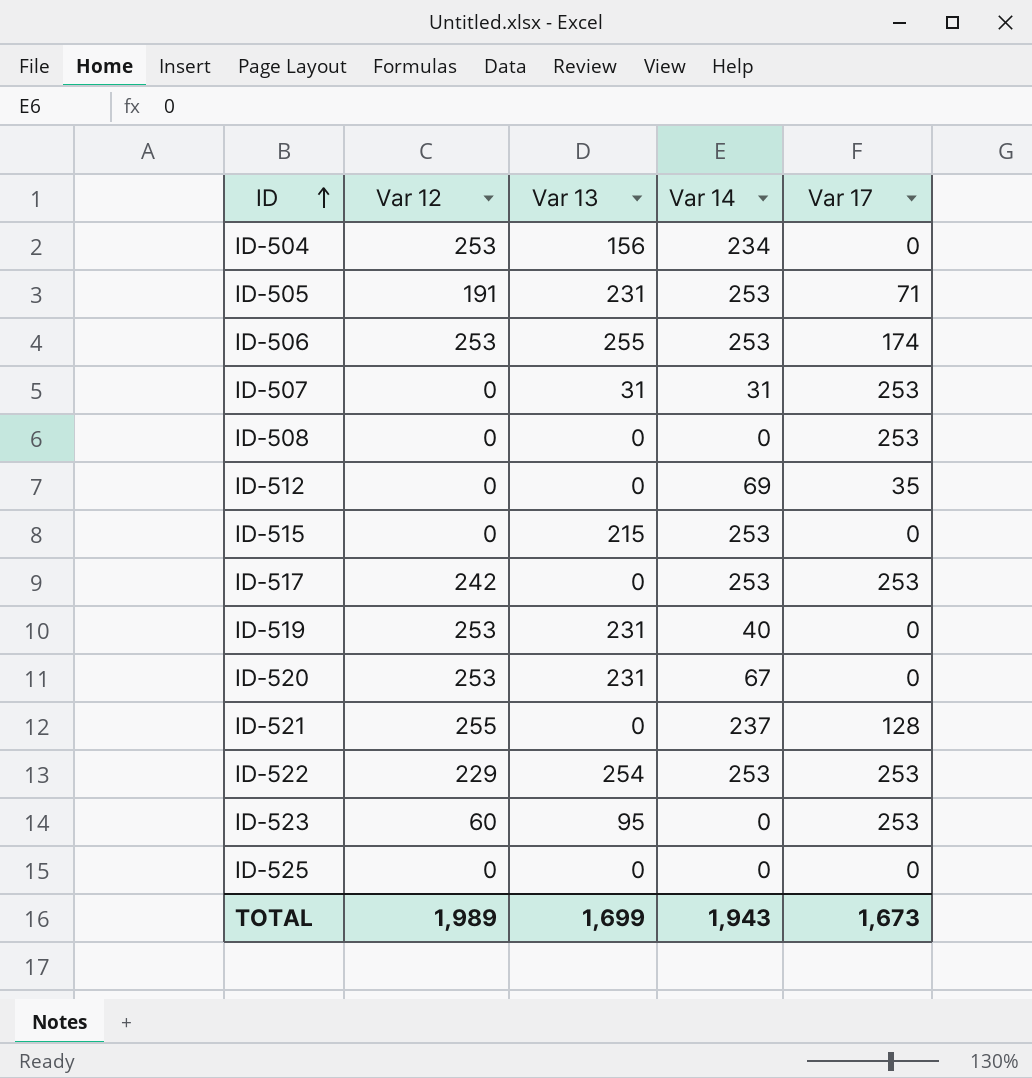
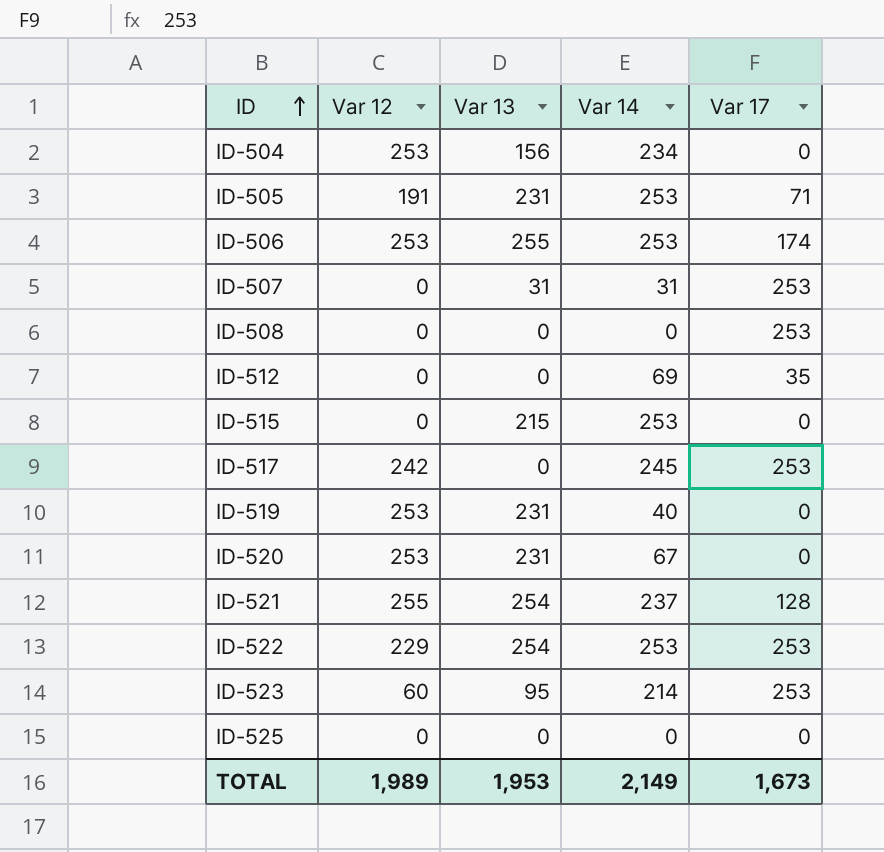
ID-517 | Var 14: 253 -> 245
ID-521 | Var 13: 0 -> 254
ID-523 | Var 14: 0 -> 214
TOTAL | Var 13: 1,699 -> 1,953
TOTAL | Var 14: 1,943 -> 2,149

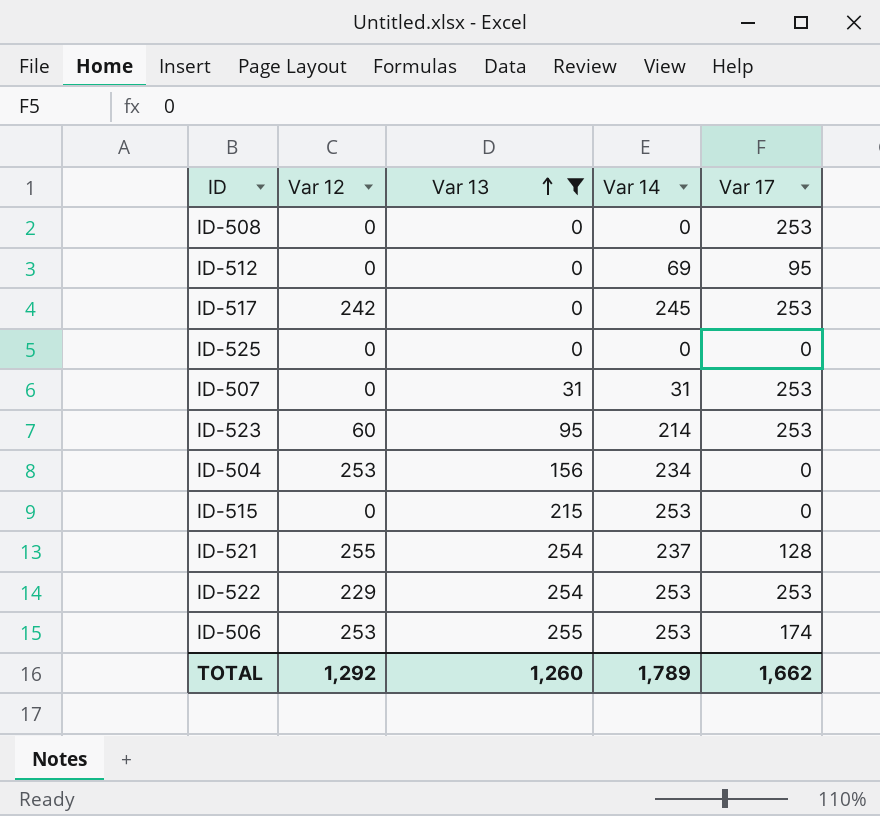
filter: none -> Var 13 != 231
row order: ID ascending -> Var 13 ascending
ID-512 | Var 17: 35 -> 95
TOTAL | Var 12: 1,989 -> 1,292
TOTAL | Var 13: 1,953 -> 1,260
TOTAL | Var 14: 2,149 -> 1,789
TOTAL | Var 17: 1,673 -> 1,662

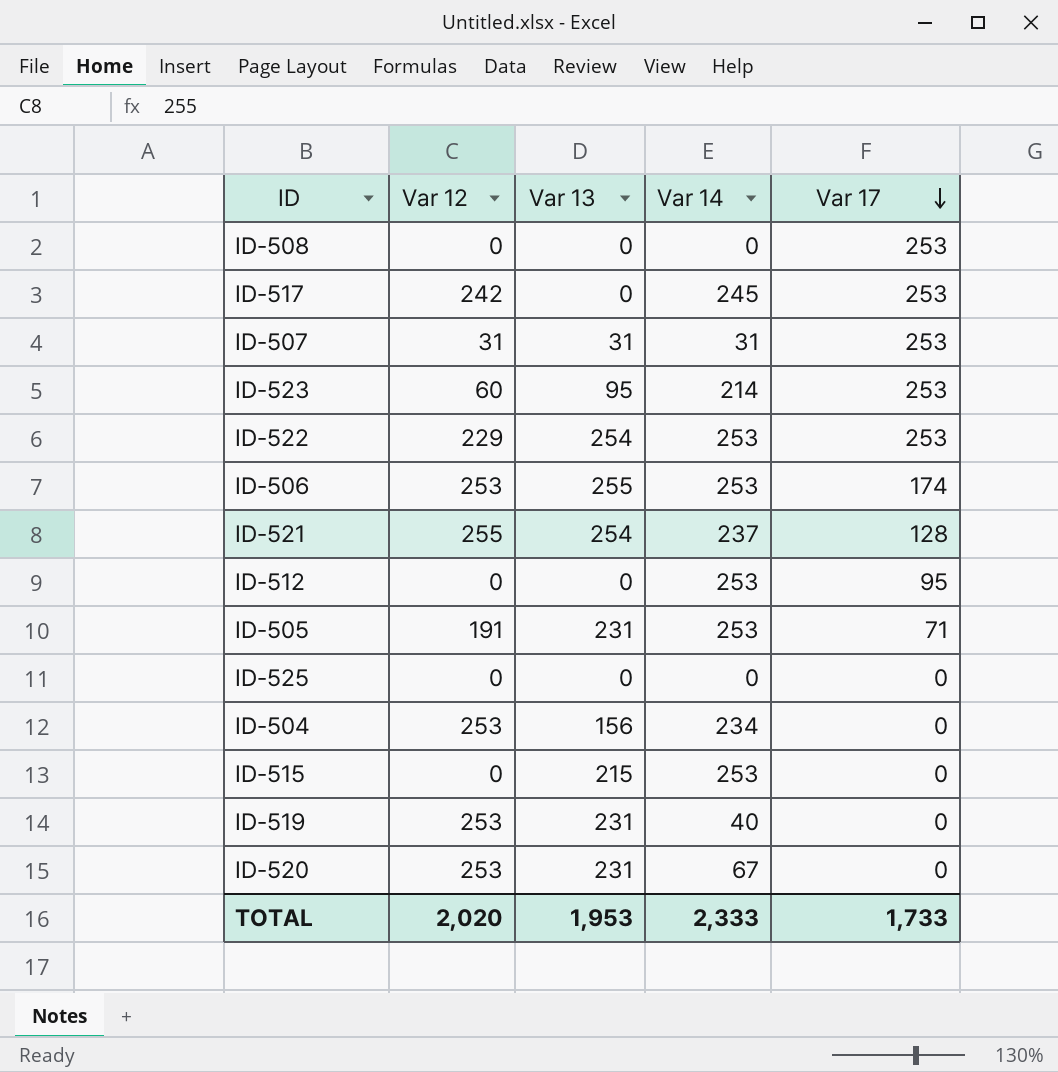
filter: Var 13 != 231 -> none
row order: Var 13 ascending -> Var 17 descending
ID-507 | Var 12: 0 -> 31
ID-512 | Var 14: 69 -> 253
TOTAL | Var 12: 1,292 -> 2,020
TOTAL | Var 13: 1,260 -> 1,953
TOTAL | Var 14: 1,789 -> 2,333
TOTAL | Var 17: 1,662 -> 1,733

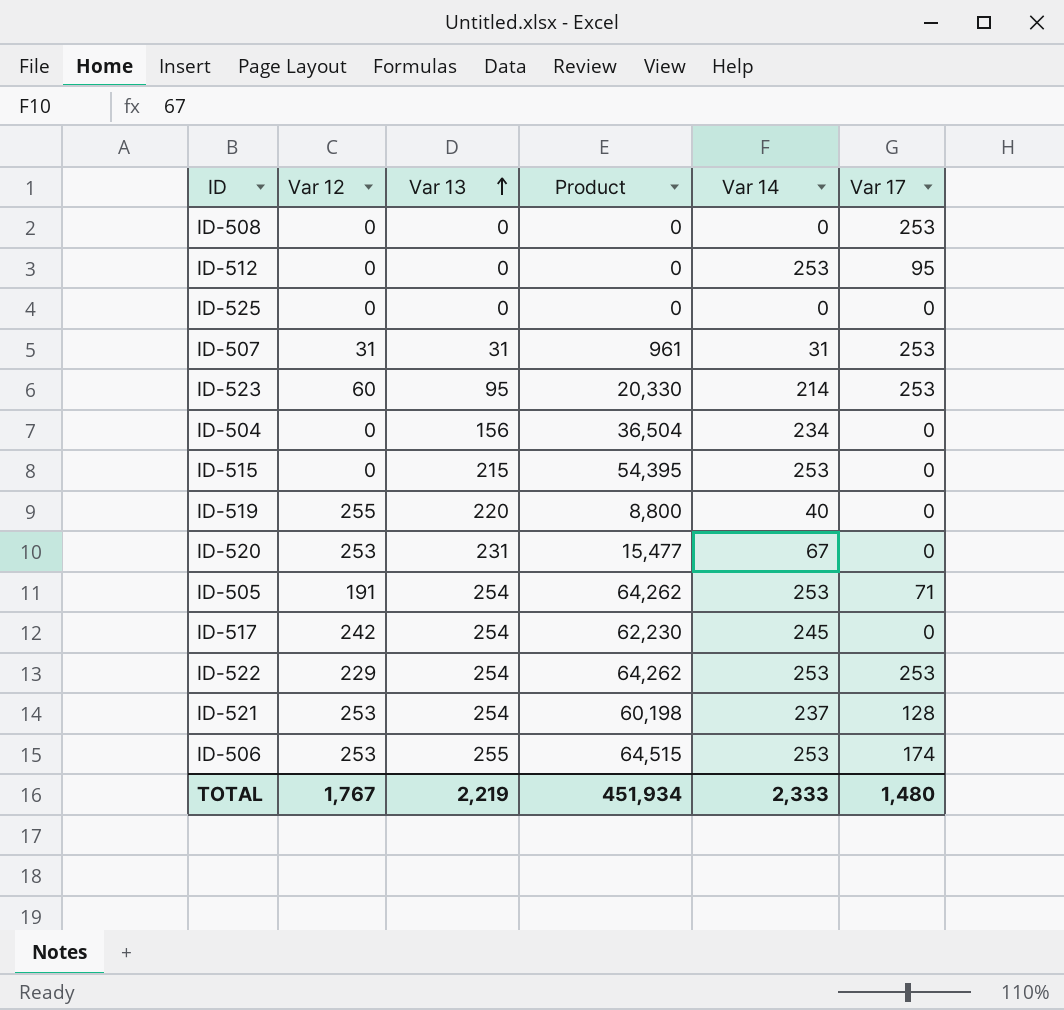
row order: Var 17 descending -> Var 13 ascending
column Product | formula: none -> [Var 13] * [Var 14]
ID-504 | Var 12: 253 -> 0
ID-519 | Var 12: 253 -> 255
ID-519 | Var 13: 231 -> 220
ID-505 | Var 13: 231 -> 254
ID-517 | Var 13: 0 -> 254
ID-517 | Var 17: 253 -> 0
ID-521 | Var 12: 255 -> 253
TOTAL | Var 12: 2,020 -> 1,767
TOTAL | Var 13: 1,953 -> 2,219
TOTAL | Var 17: 1,733 -> 1,480

